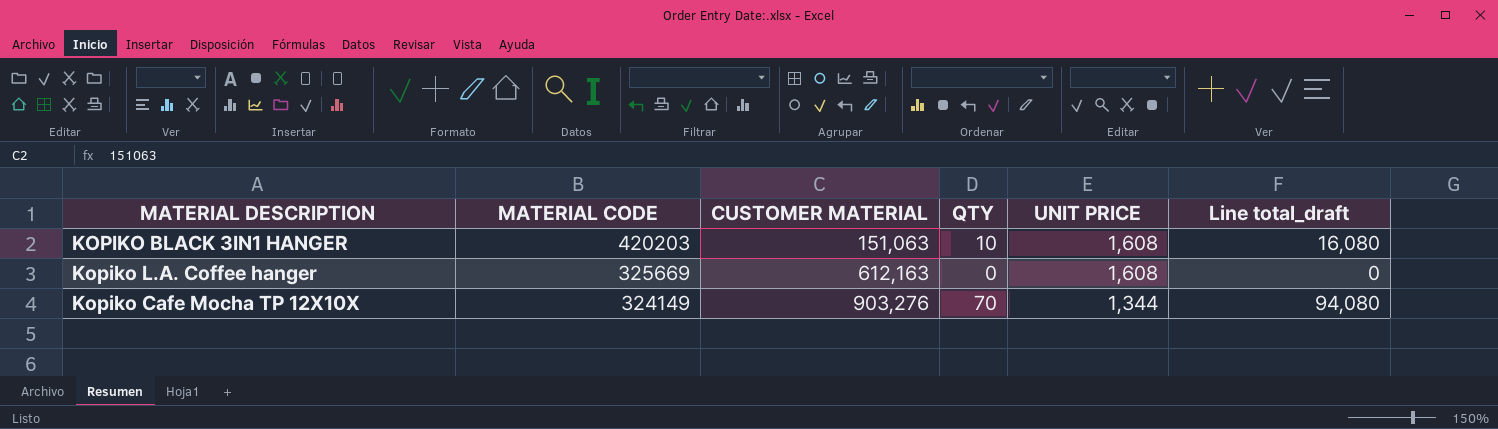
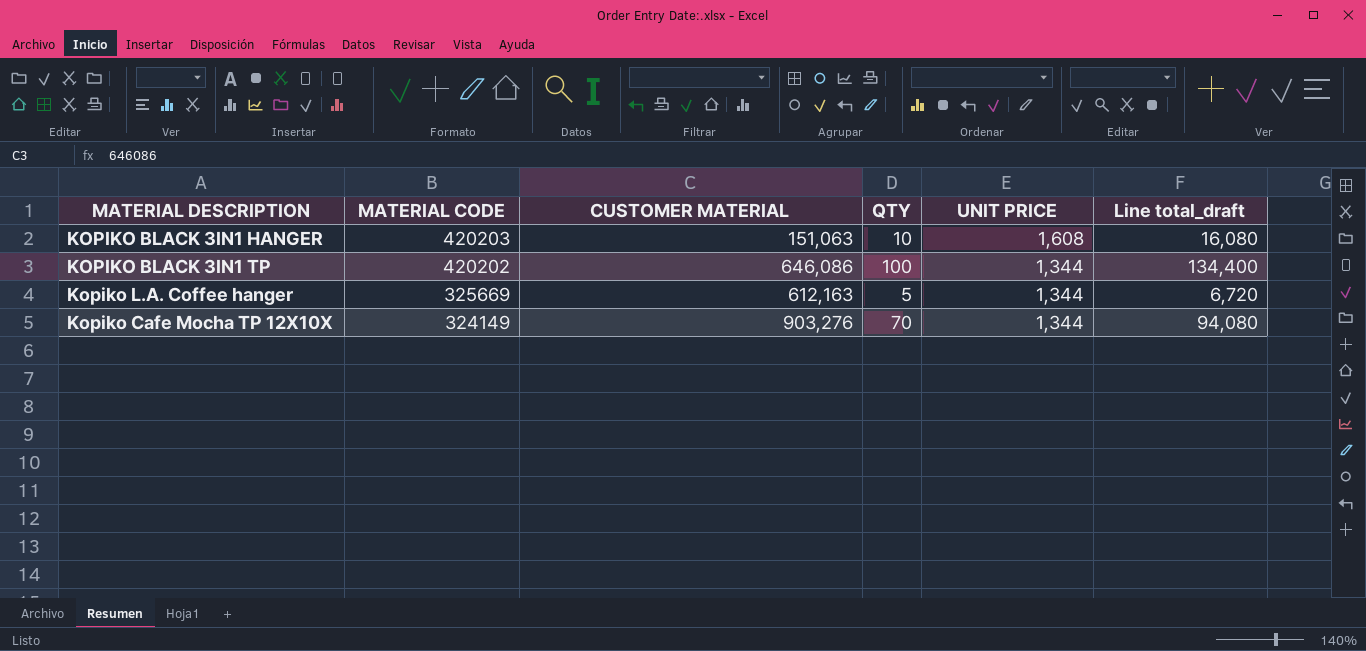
row KOPIKO BLACK 3IN1 TP: none -> 420202 | 646,086 | 100 | 1,344 | 134,400
Kopiko L.A. Coffee hanger | QTY: 0 -> 5
Kopiko L.A. Coffee hanger | UNIT PRICE: 1,608 -> 1,344
Kopiko L.A. Coffee hanger | Line total_draft: 0 -> 6,720

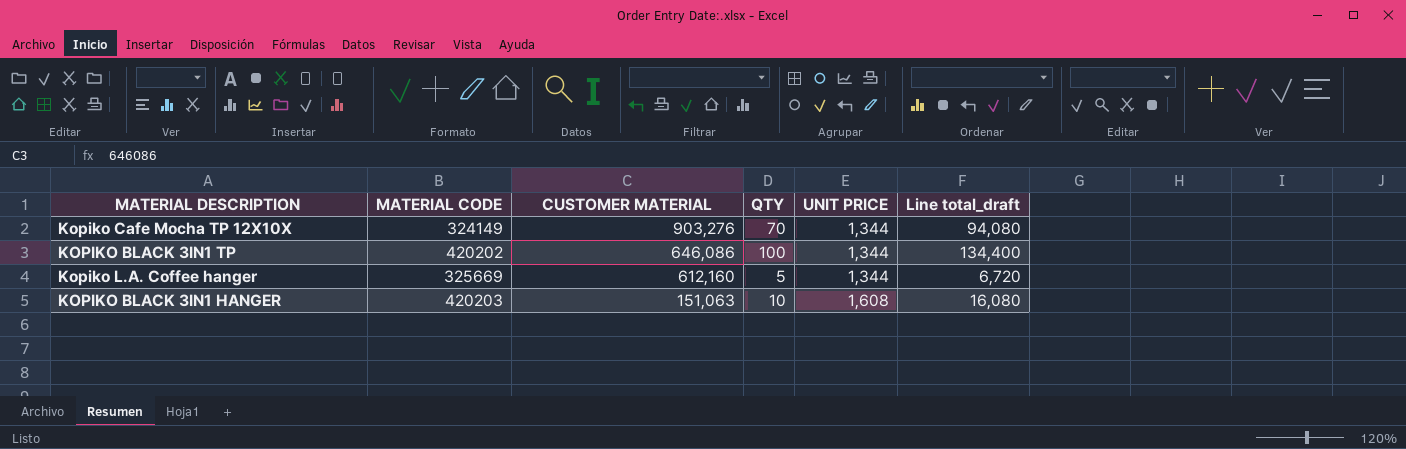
row order: MATERIAL CODE descending -> CUSTOMER MATERIAL descending
Kopiko L.A. Coffee hanger | CUSTOMER MATERIAL: 612,163 -> 612,160

